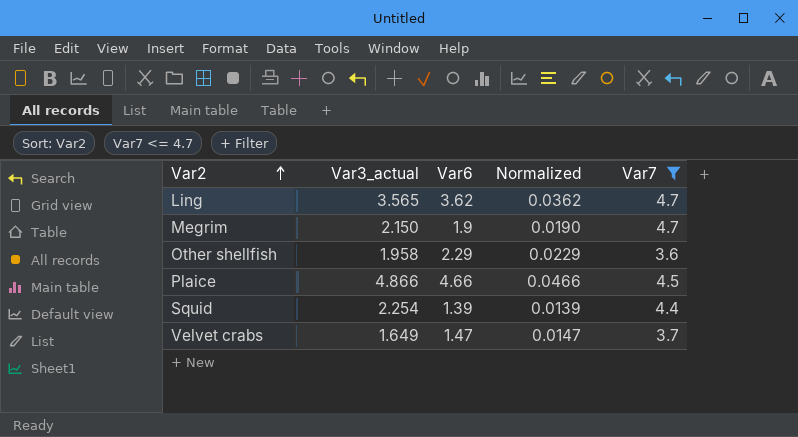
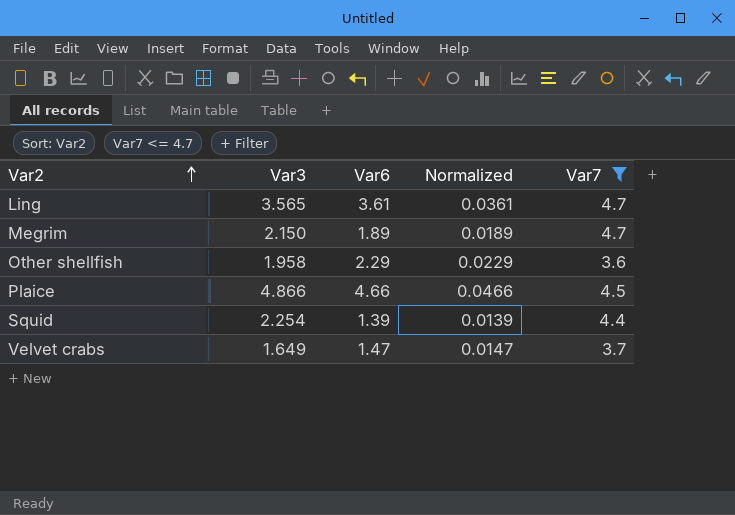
column name: Var3_actual -> Var3
Ling | Var6: 3.62 -> 3.61
Ling | Normalized: 0.0362 -> 0.0361
Megrim | Var6: 1.9 -> 1.89
Megrim | Normalized: 0.0190 -> 0.0189

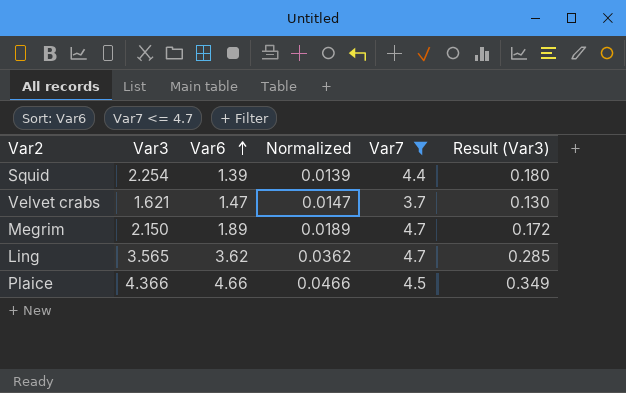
row order: Var2 ascending -> Var6 ascending
column Result (Var3) | formula: none -> [Var3] * 0.08
row Other shellfish: 1.958 | 2.29 | 0.0229 | 3.6 -> none
Velvet crabs | Var3: 1.649 -> 1.621
Ling | Var6: 3.61 -> 3.62
Ling | Normalized: 0.0361 -> 0.0362
Plaice | Var3: 4.866 -> 4.366

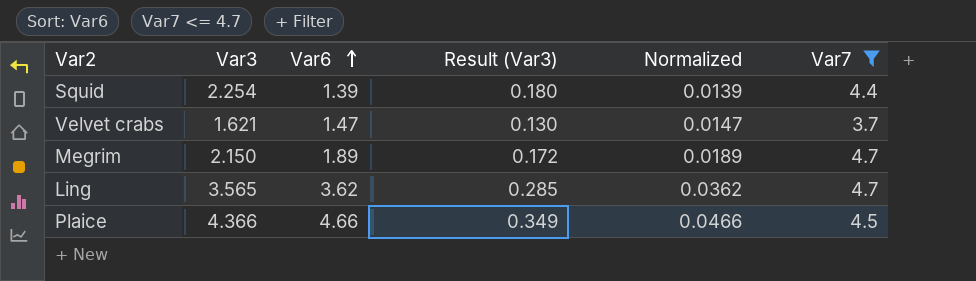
column Result (Var3) | position: 6 -> 4

